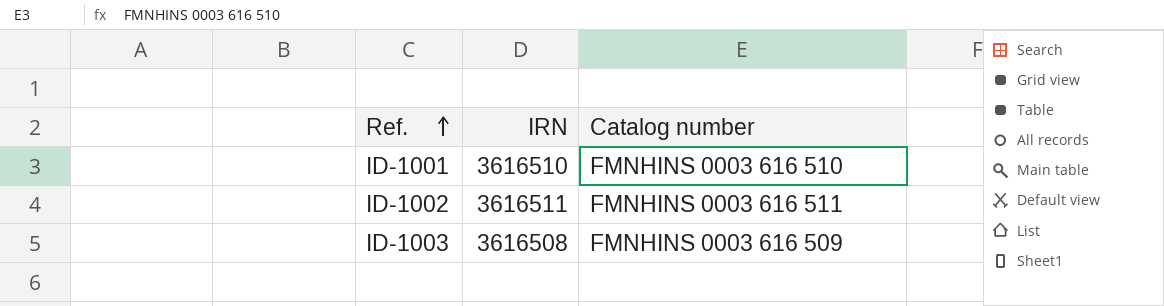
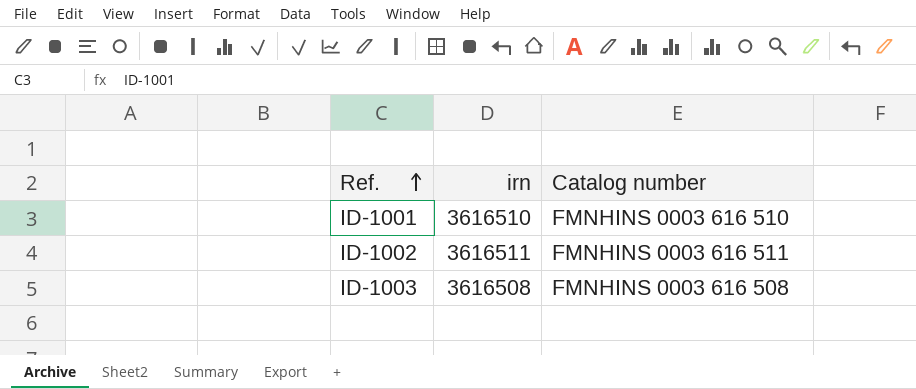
column name: IRN -> irn
ID-1003 | Catalog number: FMNHINS 0003 616 509 -> FMNHINS 0003 616 508

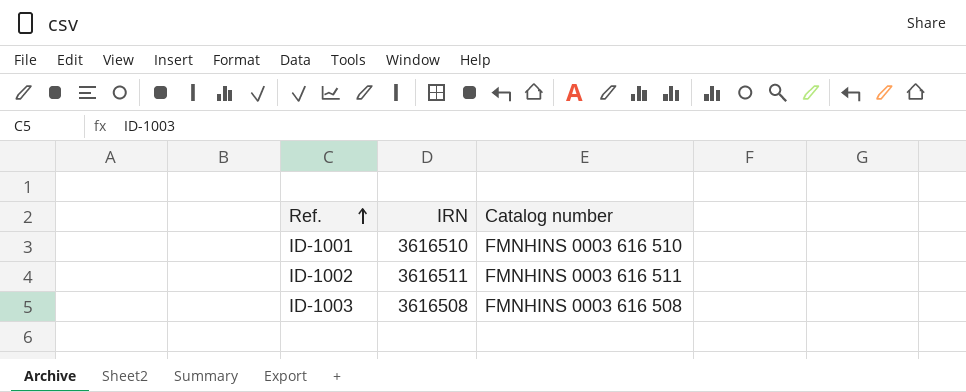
column name: irn -> IRN

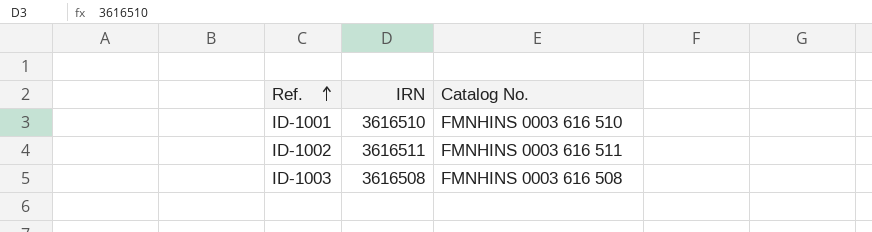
column name: Catalog number -> Catalog No.

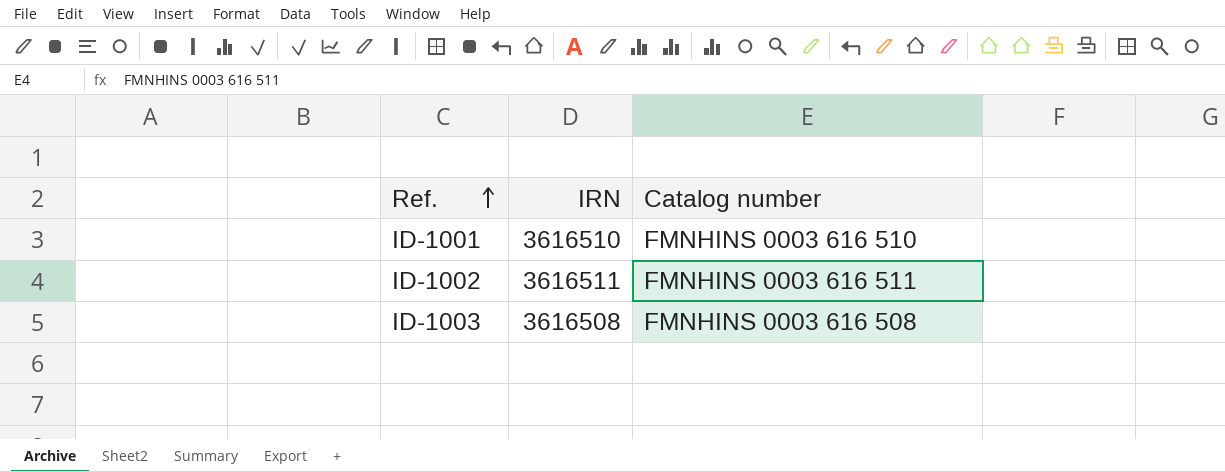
column name: Catalog No. -> Catalog number

